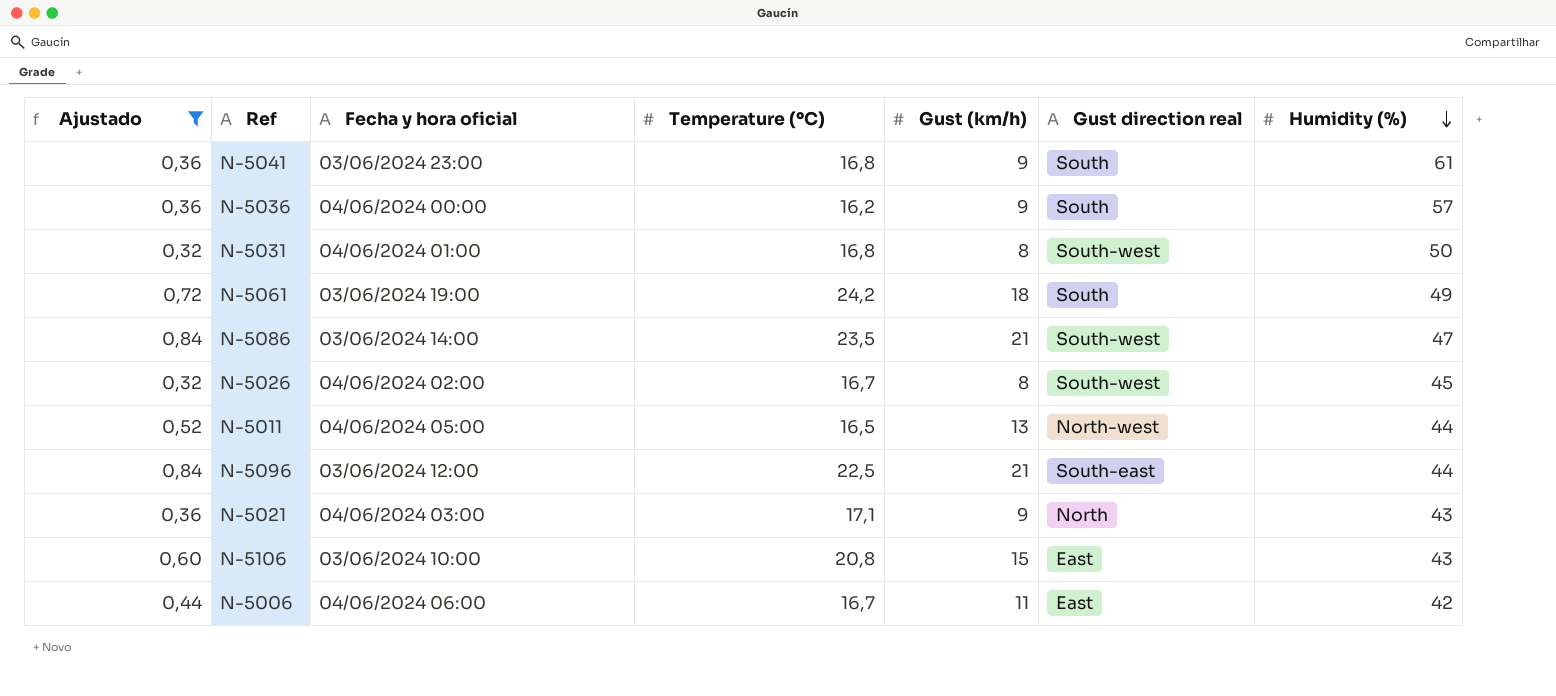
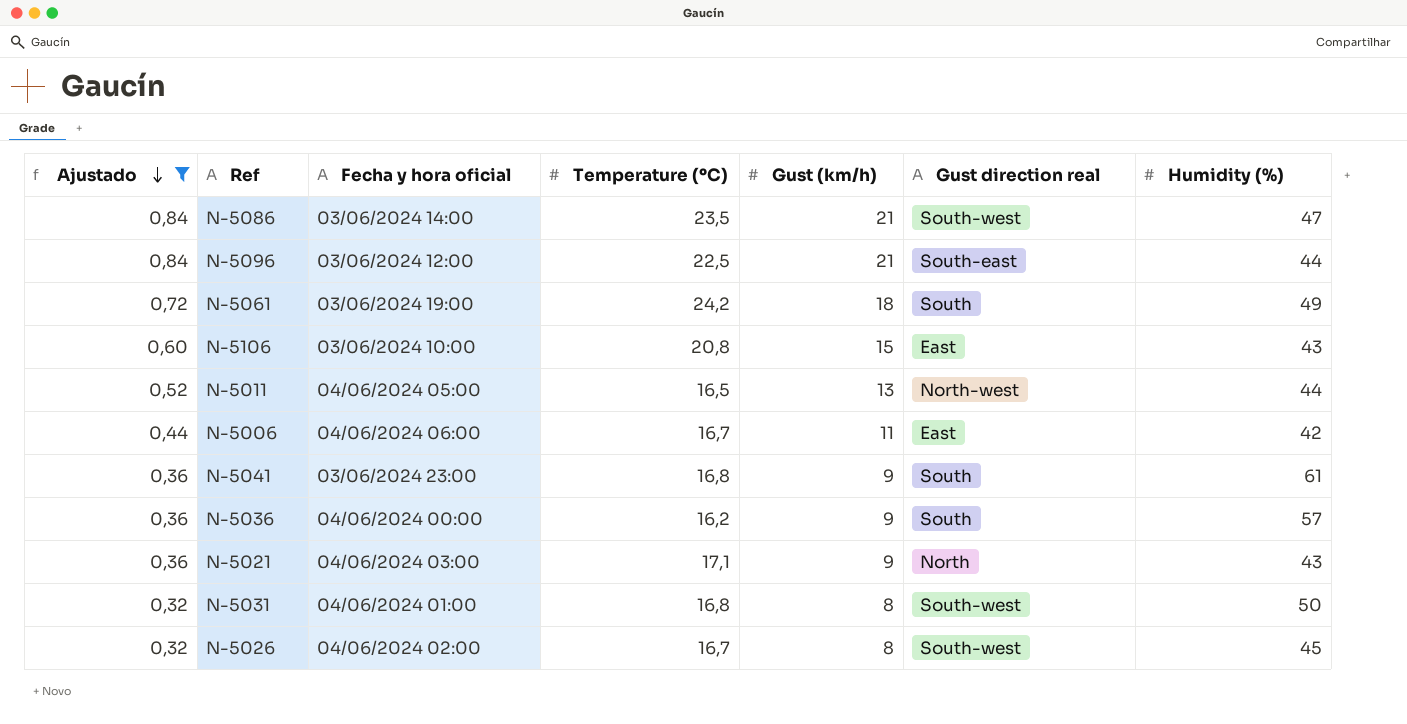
row order: Humidity (%) descending -> Ajustado descending

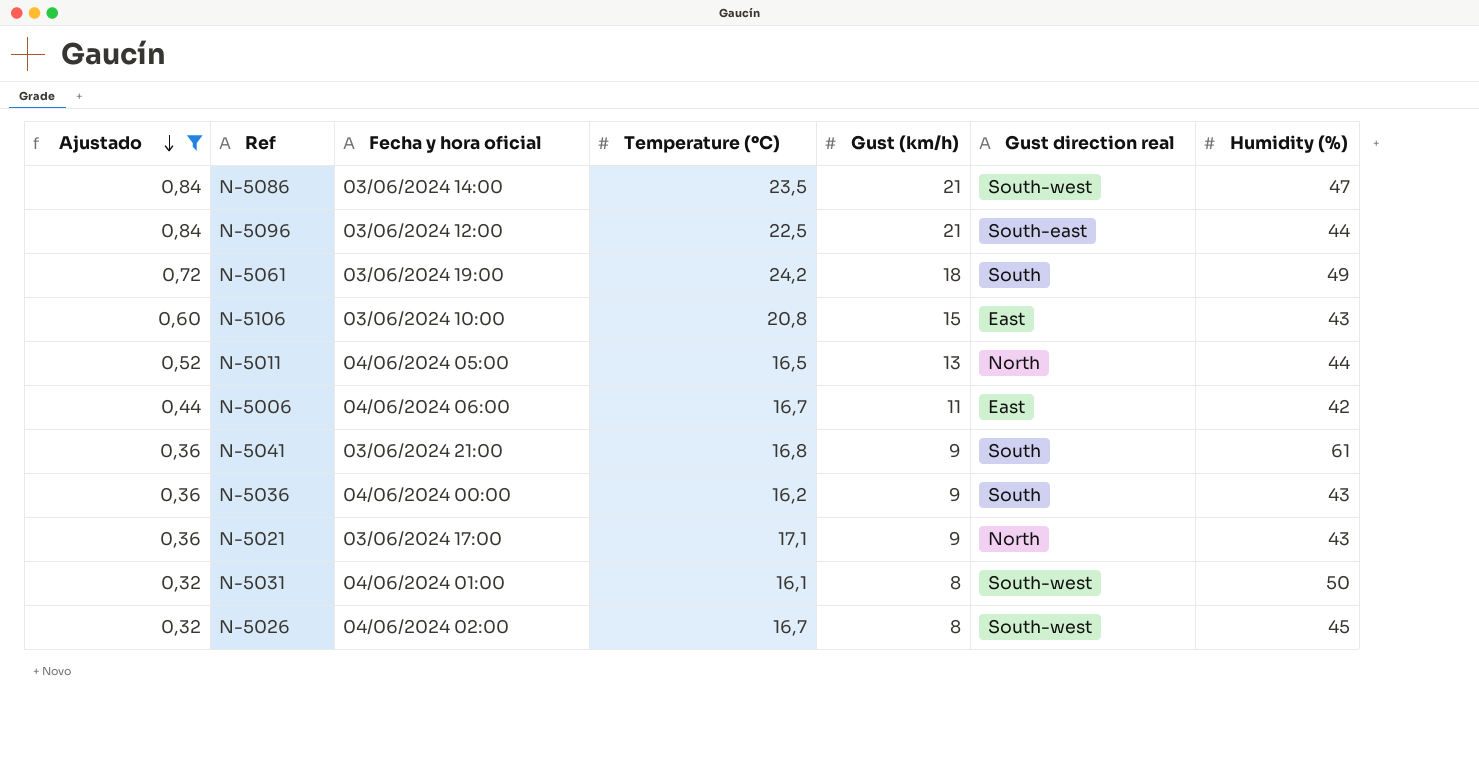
N-5011 | Gust direction real: North-west -> North
N-5041 | Fecha y hora oficial: 03/06/2024 23:00 -> 03/06/2024 21:00
N-5036 | Humidity (%): 57 -> 43
N-5021 | Fecha y hora oficial: 04/06/2024 03:00 -> 03/06/2024 17:00
N-5031 | Temperature (ºC): 16,8 -> 16,1

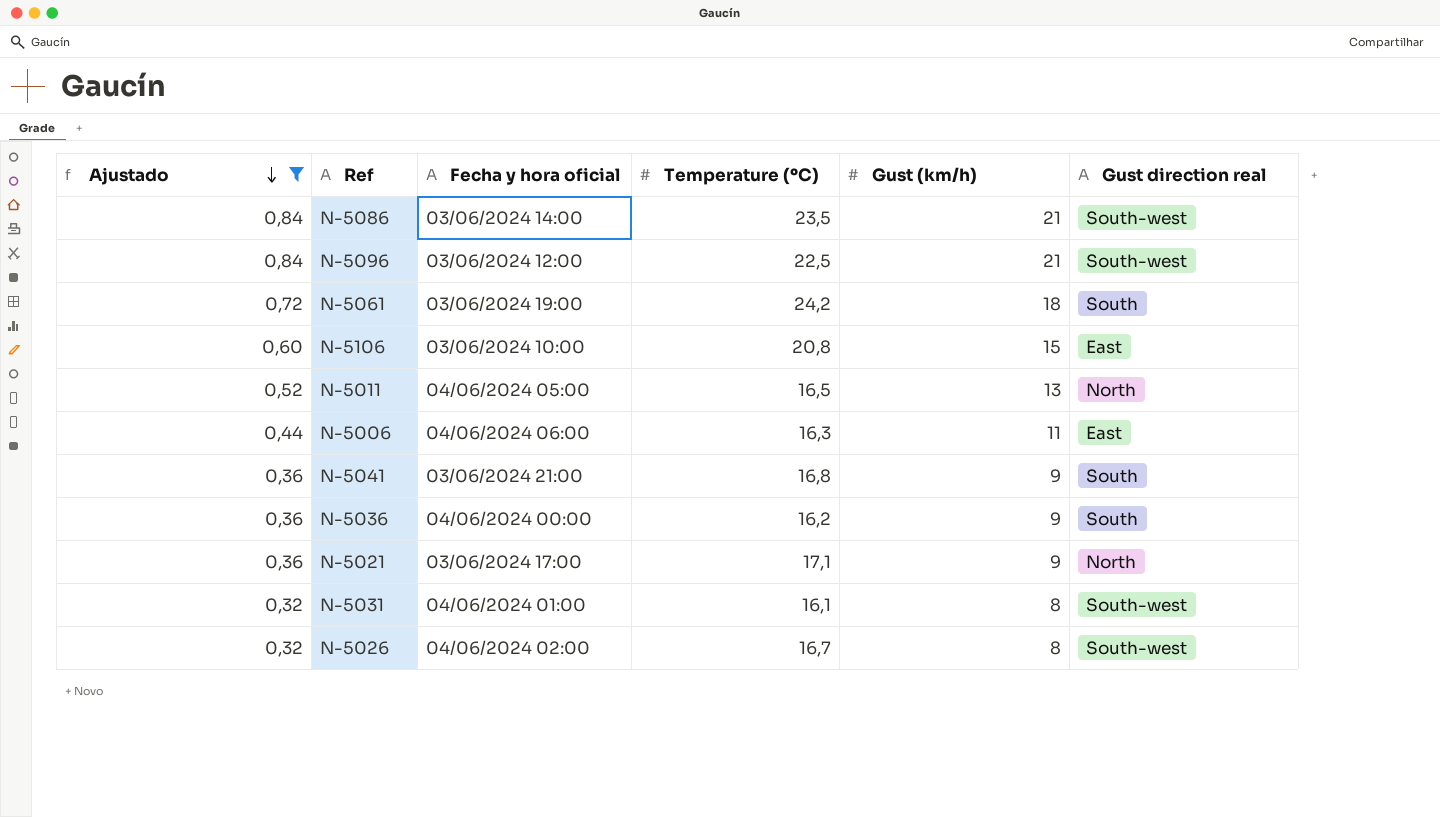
column Humidity (%) | position: 7 -> none
N-5096 | Gust direction real: South-east -> South-west
N-5006 | Temperature (ºC): 16,7 -> 16,3

